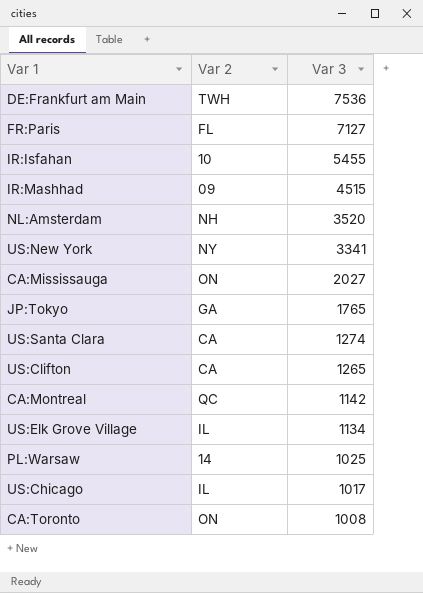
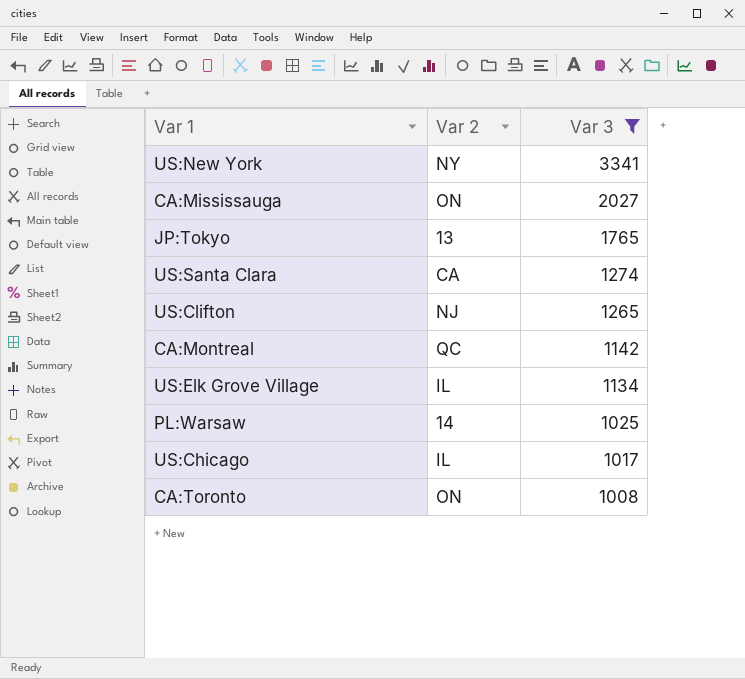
filter: none -> Var 3 <= 3341
JP:Tokyo | Var 2: GA -> 13
US:Clifton | Var 2: CA -> NJ

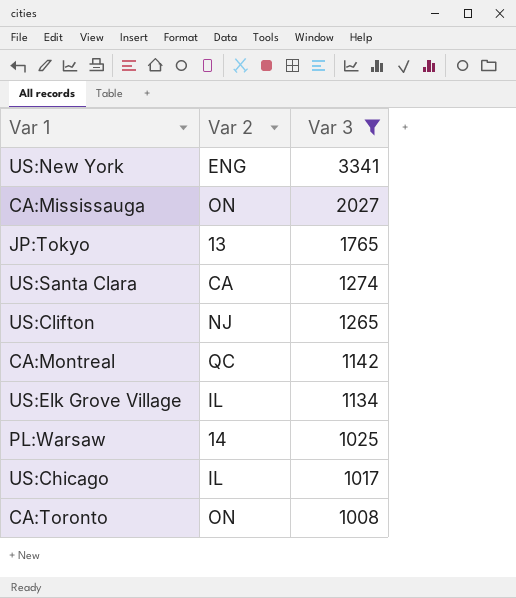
US:New York | Var 2: NY -> ENG

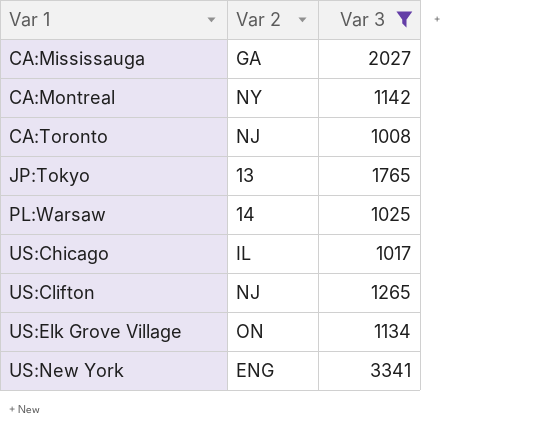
row order: Var 3 descending -> Var 1 ascending
row US:Santa Clara: CA | 1274 -> none
CA:Mississauga | Var 2: ON -> GA
CA:Montreal | Var 2: QC -> NY
CA:Toronto | Var 2: ON -> NJ
US:Elk Grove Village | Var 2: IL -> ON

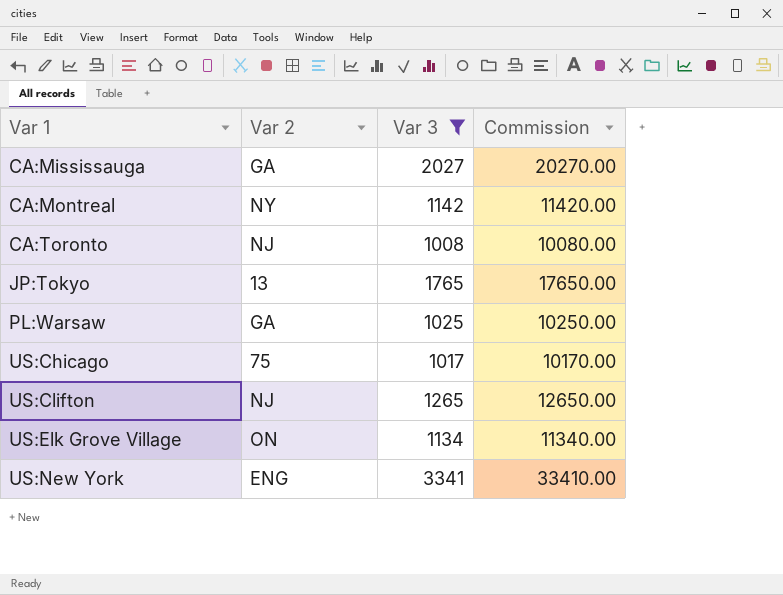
column Commission | formula: none -> [Var 3] * 10
PL:Warsaw | Var 2: 14 -> GA
US:Chicago | Var 2: IL -> 75

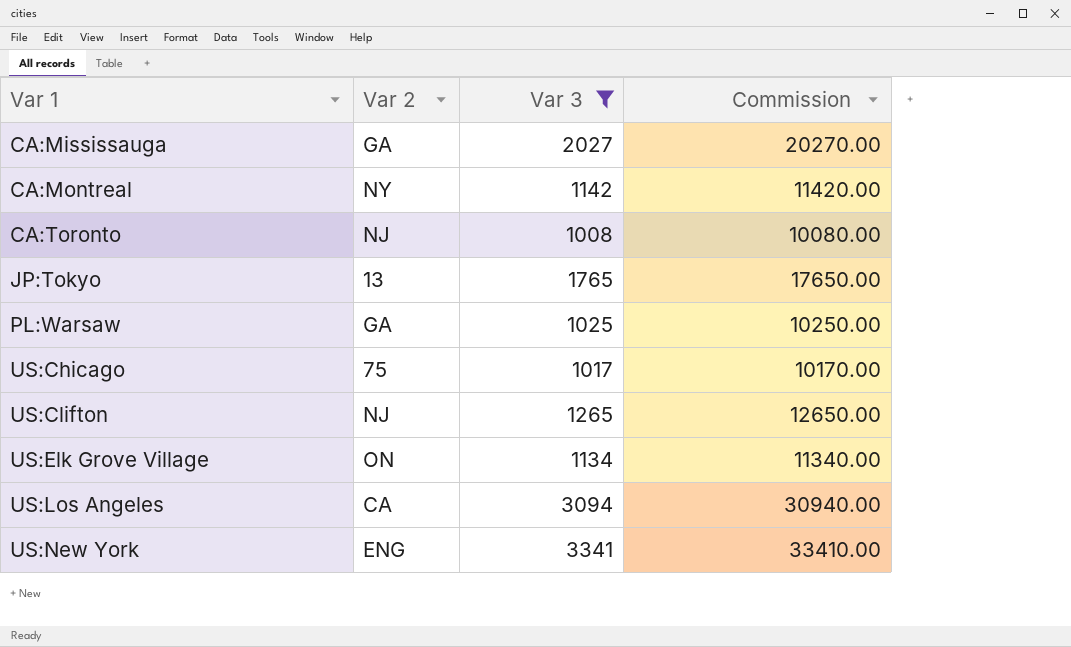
row US:Los Angeles: none -> CA | 3094 | 30940.00

